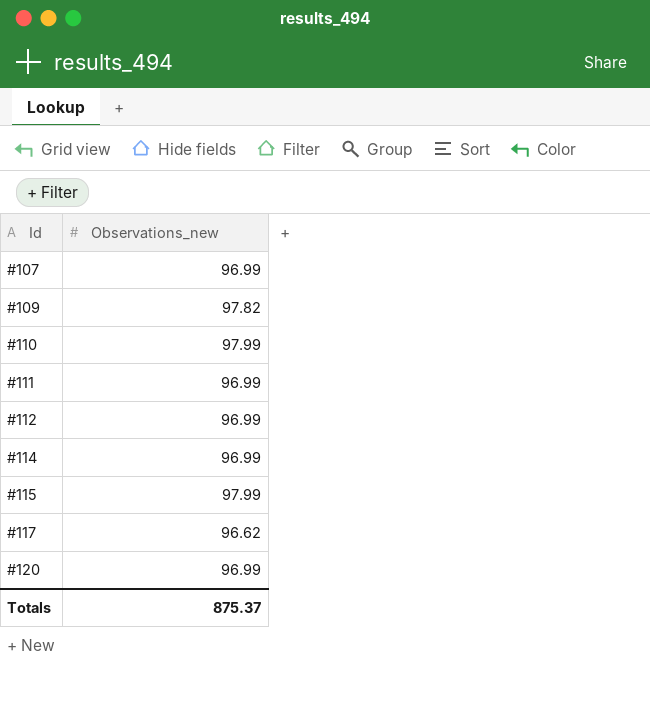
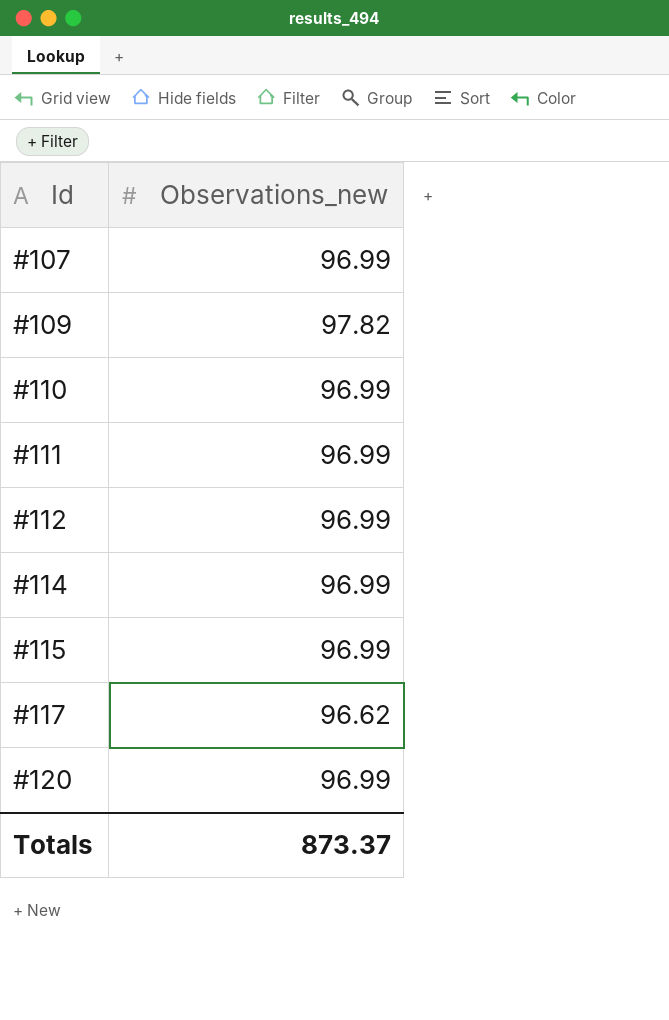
#110 | Observations_new: 97.99 -> 96.99
#115 | Observations_new: 97.99 -> 96.99
Totals | Observations_new: 875.37 -> 873.37

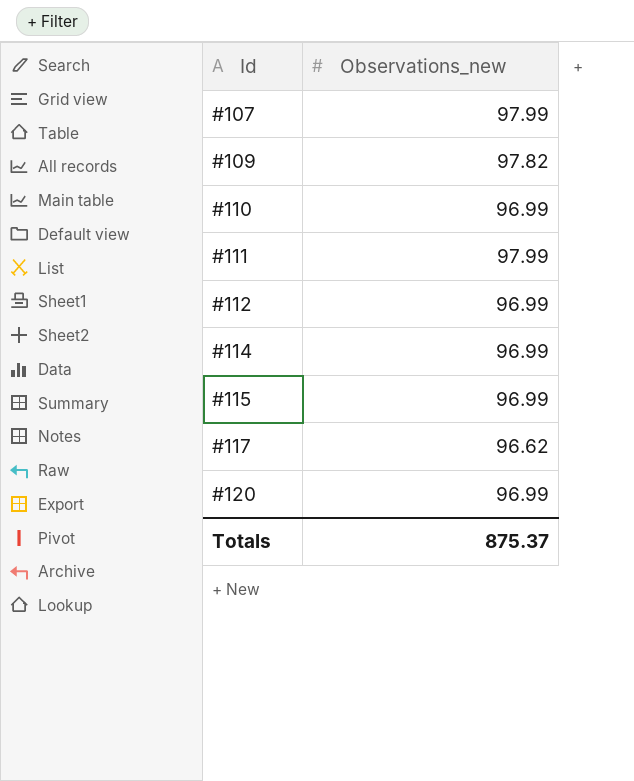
#107 | Observations_new: 96.99 -> 97.99
#111 | Observations_new: 96.99 -> 97.99
Totals | Observations_new: 873.37 -> 875.37

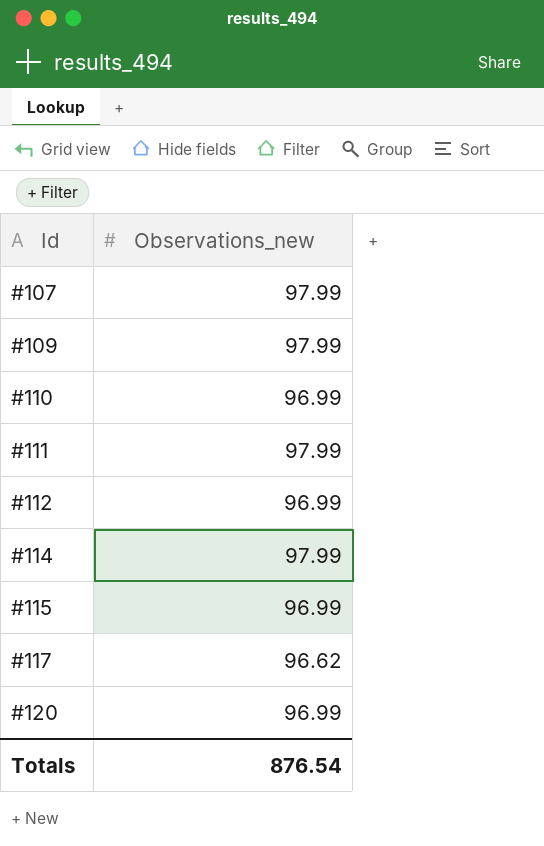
#109 | Observations_new: 97.82 -> 97.99
#114 | Observations_new: 96.99 -> 97.99
Totals | Observations_new: 875.37 -> 876.54

